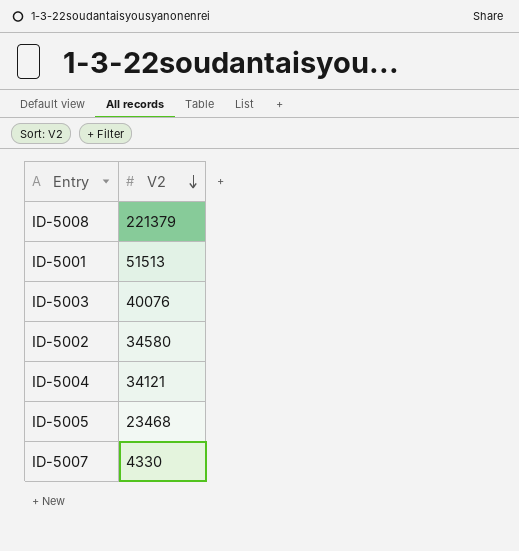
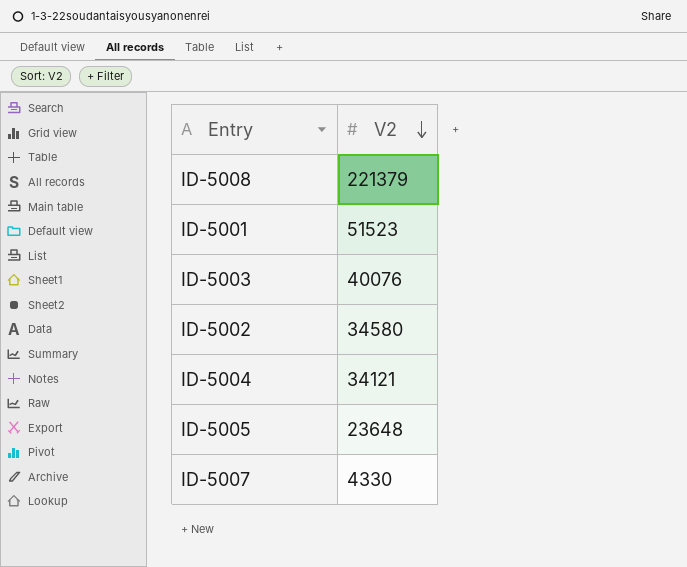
ID-5001 | V2: 51513 -> 51523
ID-5005 | V2: 23468 -> 23648

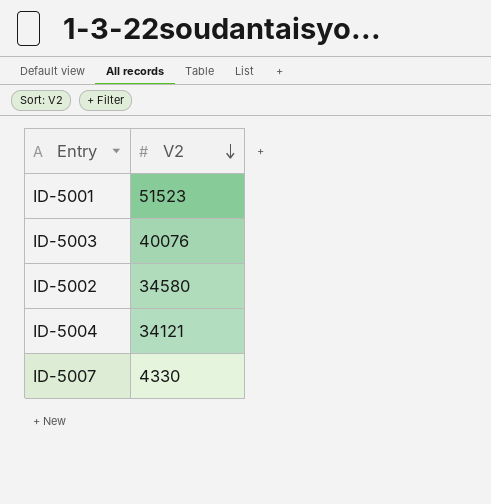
row ID-5008: 221379 -> none
row ID-5005: 23648 -> none

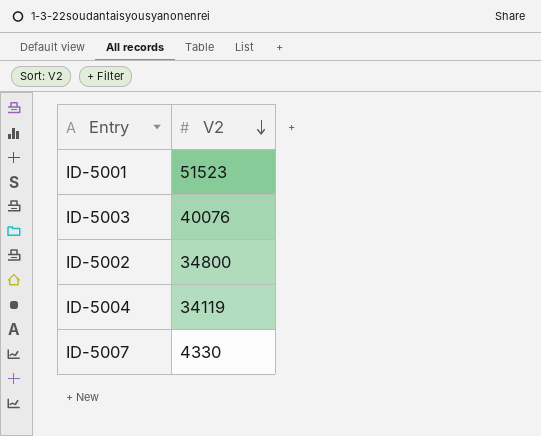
ID-5002 | V2: 34580 -> 34800
ID-5004 | V2: 34121 -> 34119

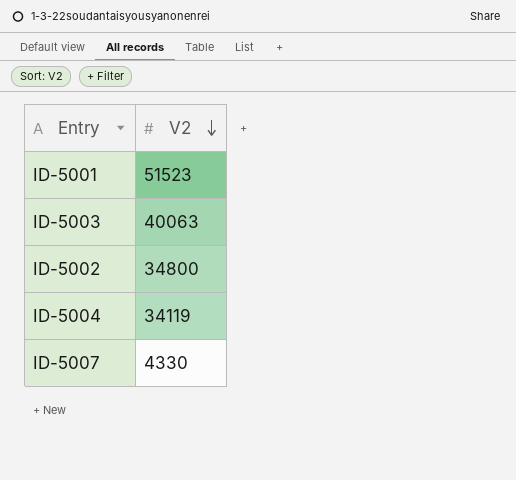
ID-5003 | V2: 40076 -> 40063

